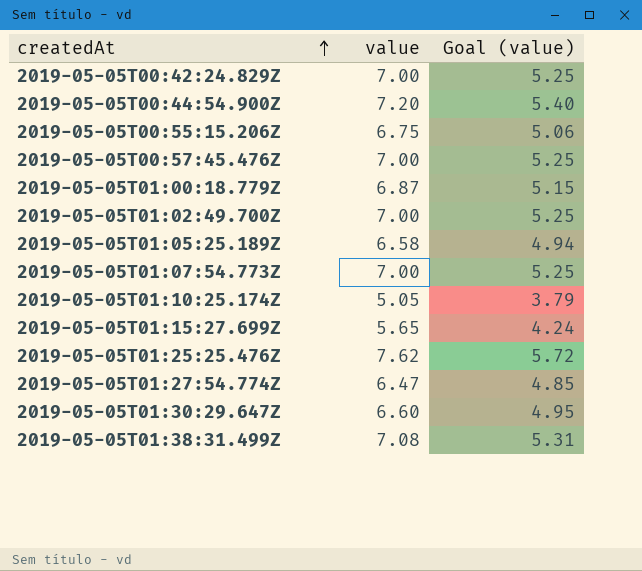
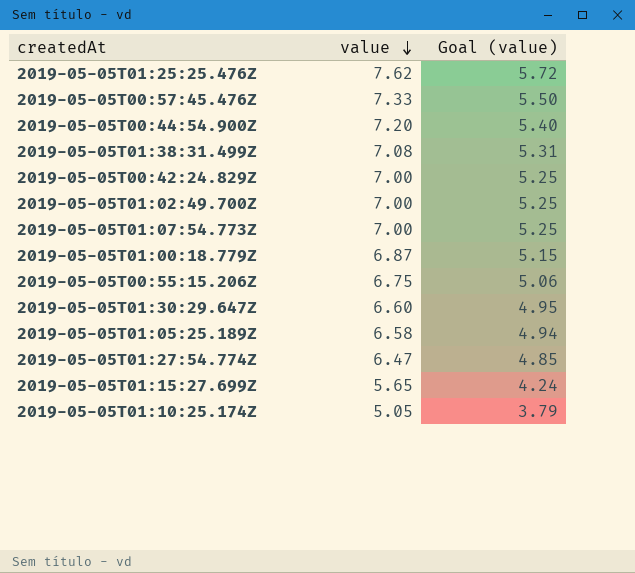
row order: createdAt ascending -> value descending
2019-05-05T00:57:45.476Z | value: 7.00 -> 7.33
2019-05-05T00:57:45.476Z | Goal (value): 5.25 -> 5.50

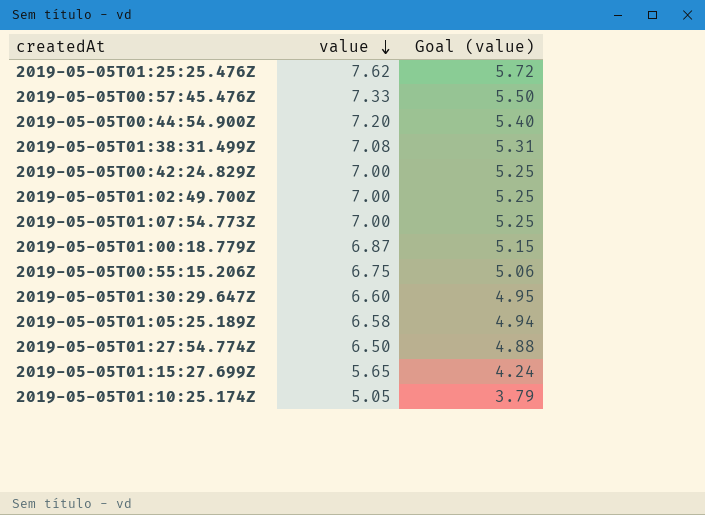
2019-05-05T01:27:54.774Z | value: 6.47 -> 6.50
2019-05-05T01:27:54.774Z | Goal (value): 4.85 -> 4.88

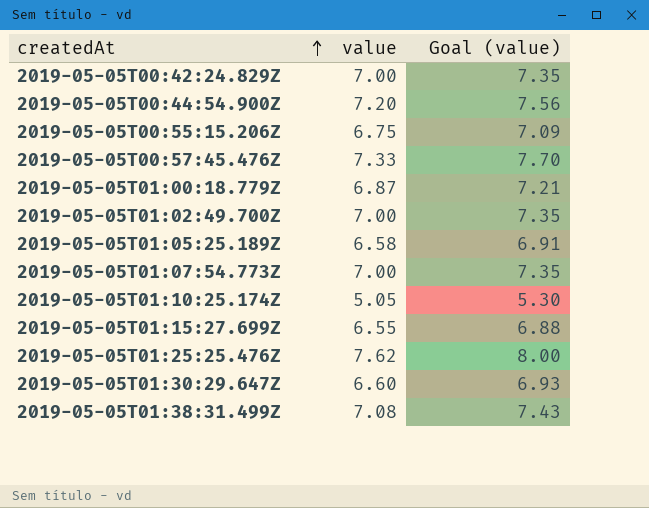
row order: value descending -> createdAt ascending
column Goal (value) | formula: [value] * 0.75 -> [value] * 1.05
row 2019-05-05T01:27:54.774Z: 6.50 | 4.88 -> none
2019-05-05T01:15:27.699Z | value: 5.65 -> 6.55

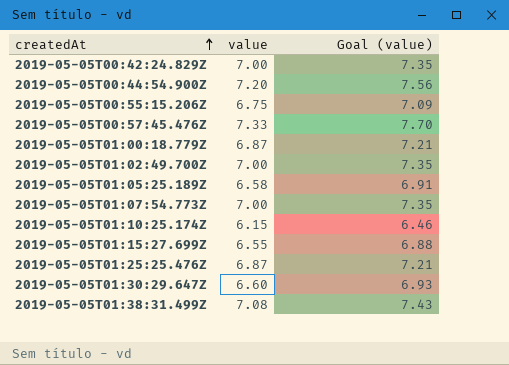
2019-05-05T01:10:25.174Z | value: 5.05 -> 6.15
2019-05-05T01:10:25.174Z | Goal (value): 5.30 -> 6.46
2019-05-05T01:25:25.476Z | value: 7.62 -> 6.87
2019-05-05T01:25:25.476Z | Goal (value): 8.00 -> 7.21

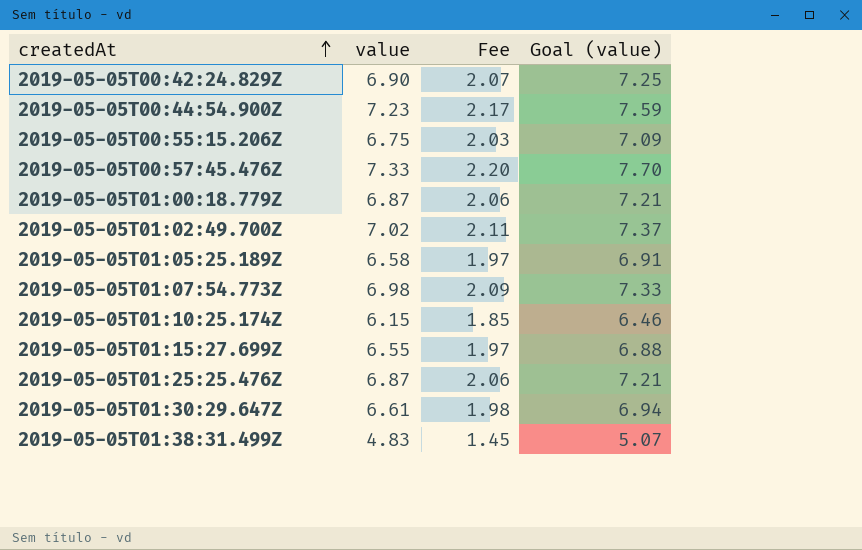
column Fee | formula: none -> [value] * 0.3
2019-05-05T00:42:24.829Z | value: 7.00 -> 6.90
2019-05-05T00:42:24.829Z | Goal (value): 7.35 -> 7.25
2019-05-05T00:44:54.900Z | value: 7.20 -> 7.23
2019-05-05T00:44:54.900Z | Goal (value): 7.56 -> 7.59
2019-05-05T01:02:49.700Z | value: 7.00 -> 7.02
2019-05-05T01:02:49.700Z | Goal (value): 7.35 -> 7.37
2019-05-05T01:07:54.773Z | value: 7.00 -> 6.98
2019-05-05T01:07:54.773Z | Goal (value): 7.35 -> 7.33
2019-05-05T01:30:29.647Z | value: 6.60 -> 6.61
2019-05-05T01:30:29.647Z | Goal (value): 6.93 -> 6.94
2019-05-05T01:38:31.499Z | value: 7.08 -> 4.83
2019-05-05T01:38:31.499Z | Goal (value): 7.43 -> 5.07

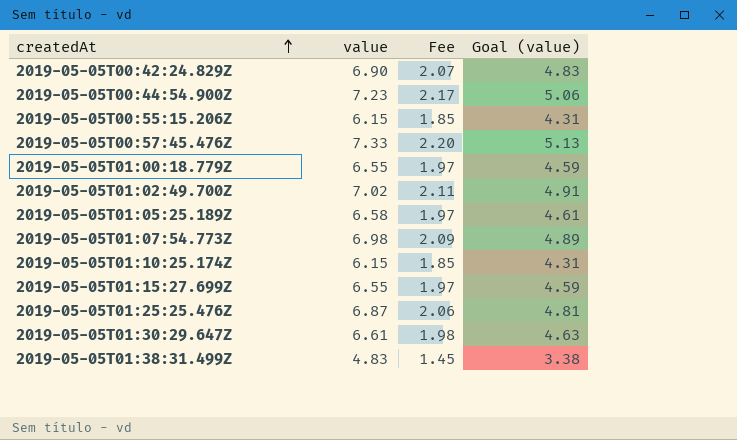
column Goal (value) | formula: [value] * 1.05 -> [value] * 0.7
2019-05-05T00:55:15.206Z | value: 6.75 -> 6.15
2019-05-05T00:55:15.206Z | Fee: 2.03 -> 1.85
2019-05-05T01:00:18.779Z | value: 6.87 -> 6.55
2019-05-05T01:00:18.779Z | Fee: 2.06 -> 1.97

